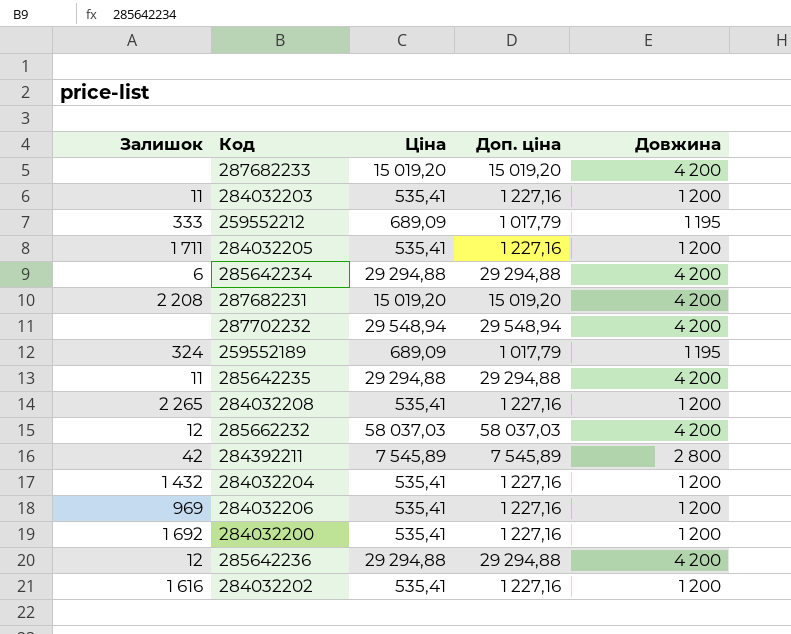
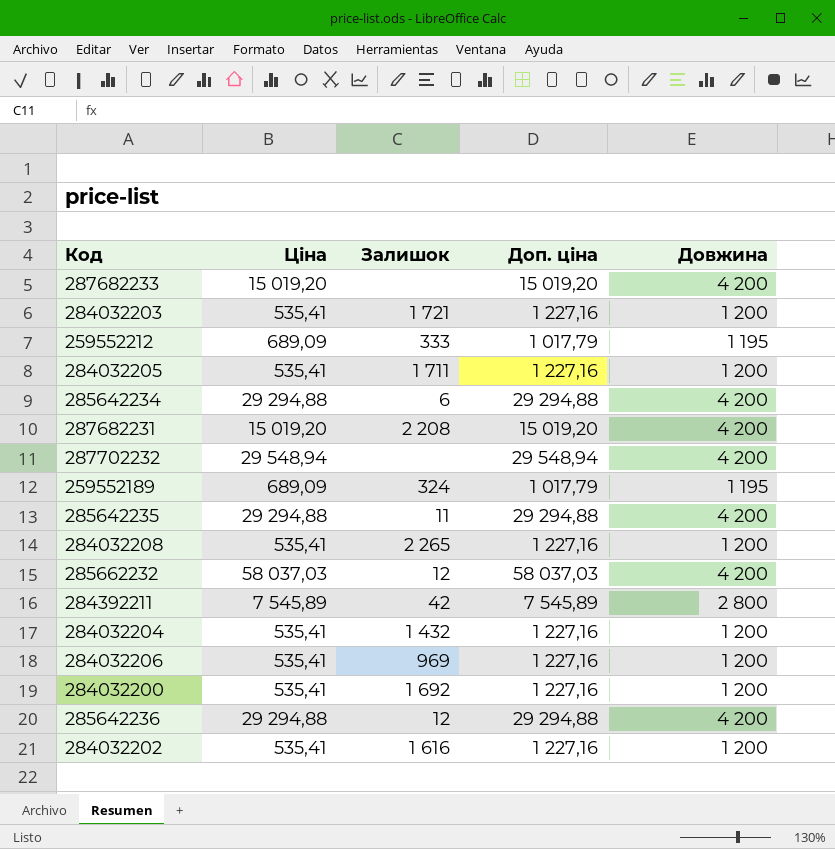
column Залишок | position: 1 -> 3
284032203 | Залишок: 11 -> 1 721

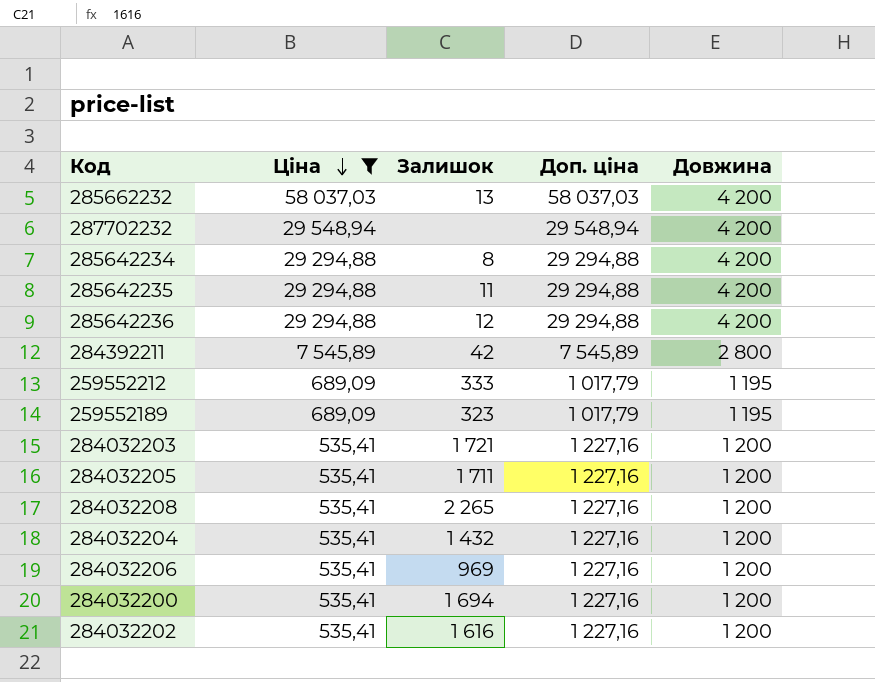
filter: none -> Ціна != 15 019,20
row order: none -> Ціна descending
285662232 | Залишок: 12 -> 13
285642234 | Залишок: 6 -> 8
259552189 | Залишок: 324 -> 323
284032200 | Залишок: 1 692 -> 1 694

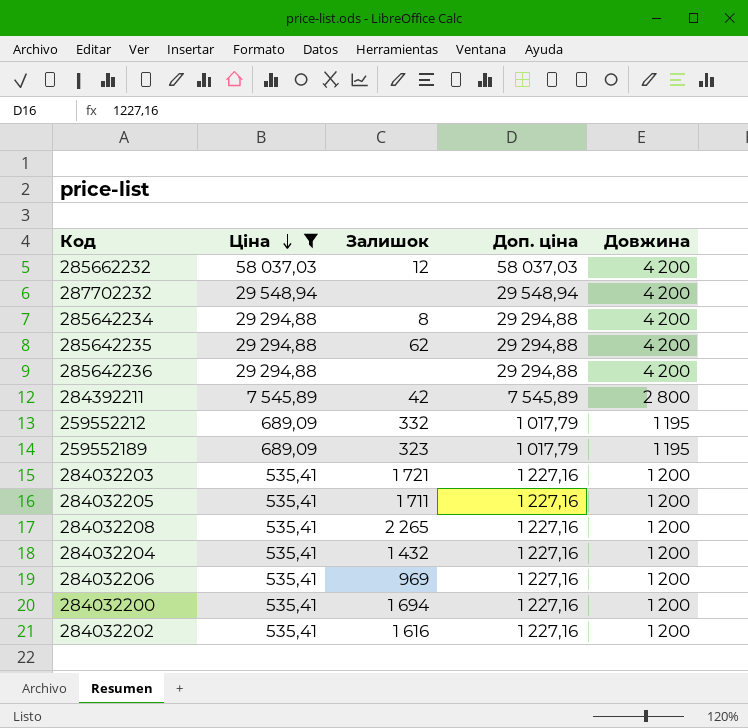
285662232 | Залишок: 13 -> 12
285642235 | Залишок: 11 -> 62
285642236 | Залишок: 12 -> none
259552212 | Залишок: 333 -> 332

